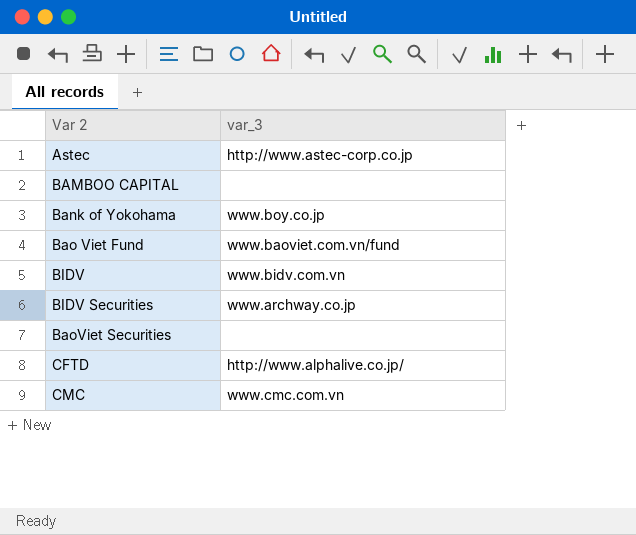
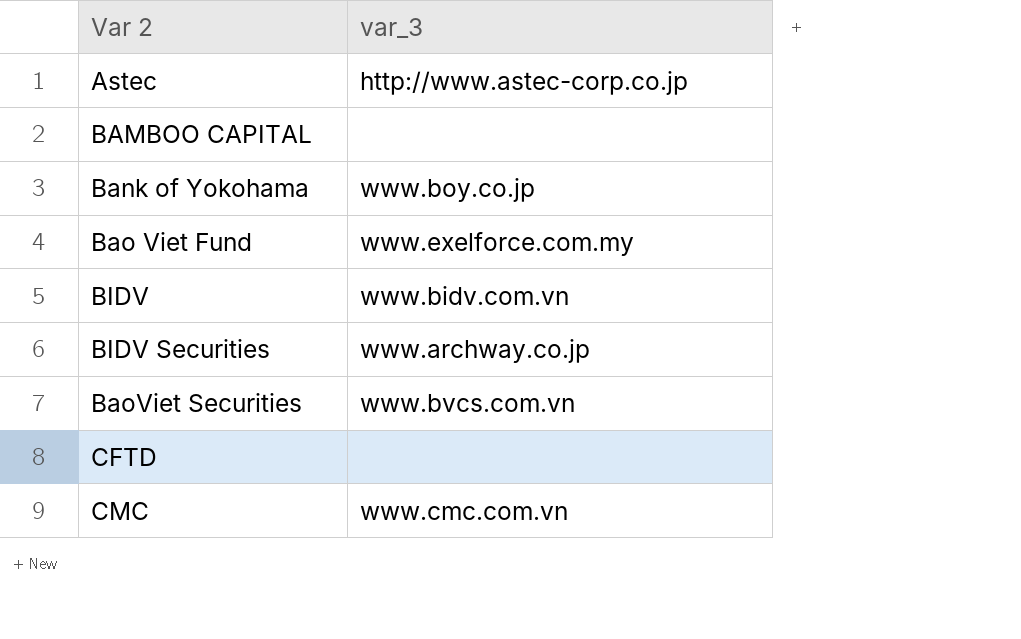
Bao Viet Fund | var_3: www.baoviet.com.vn/fund -> www.exelforce.com.my
BaoViet Securities | var_3: none -> www.bvcs.com.vn
CFTD | var_3: http://www.alphalive.co.jp/ -> none

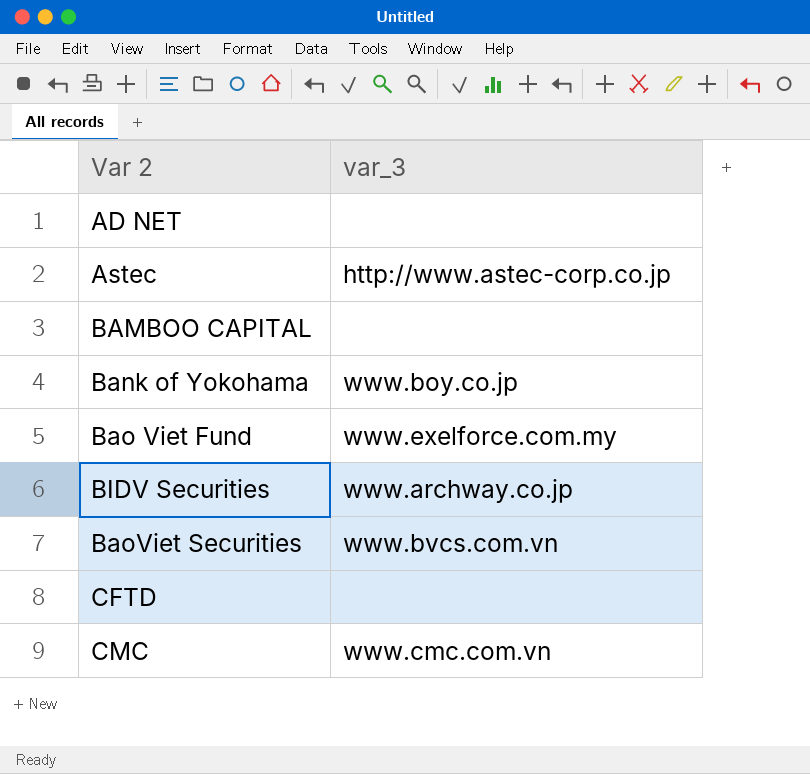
row BIDV: www.bidv.com.vn -> none
row AD NET: none -> none

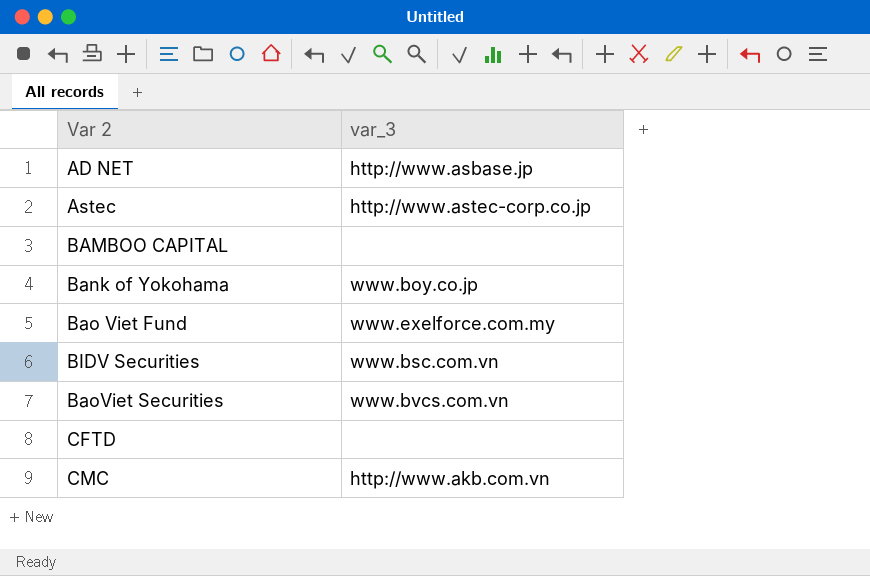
AD NET | var_3: none -> http://www.asbase.jp
BIDV Securities | var_3: www.archway.co.jp -> www.bsc.com.vn
CMC | var_3: www.cmc.com.vn -> http://www.akb.com.vn

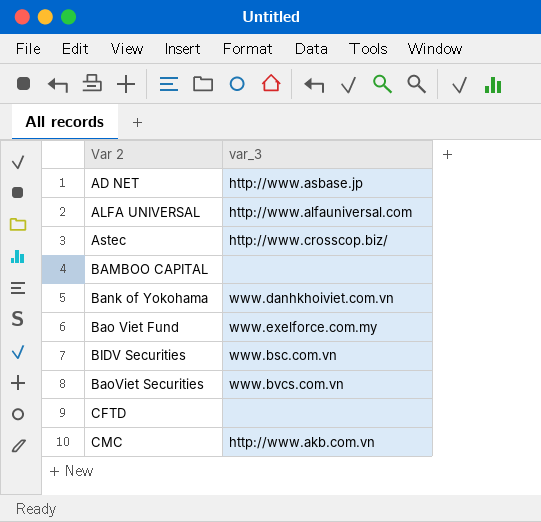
row ALFA UNIVERSAL: none -> http://www.alfauniversal.com
Astec | var_3: http://www.astec-corp.co.jp -> http://www.crosscop.biz/
Bank of Yokohama | var_3: www.boy.co.jp -> www.danhkhoiviet.com.vn

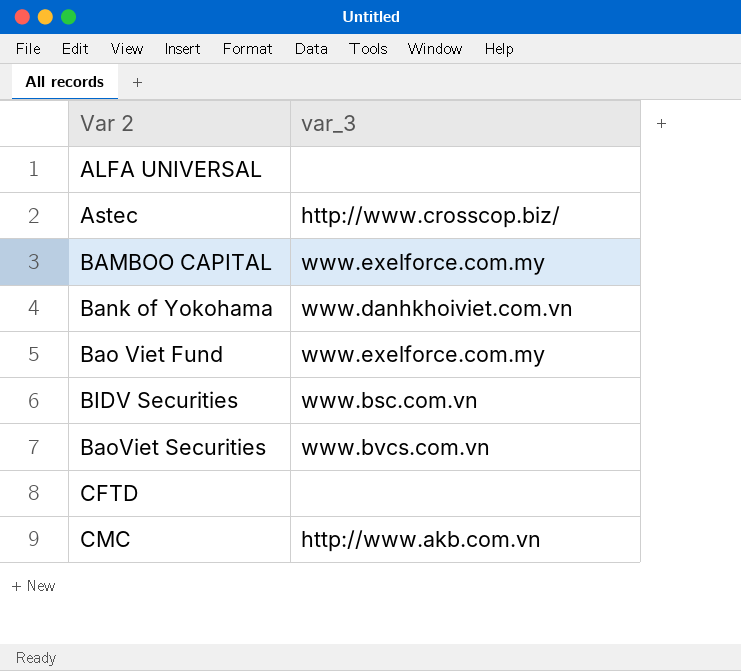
row AD NET: http://www.asbase.jp -> none
ALFA UNIVERSAL | var_3: http://www.alfauniversal.com -> none
BAMBOO CAPITAL | var_3: none -> www.exelforce.com.my

